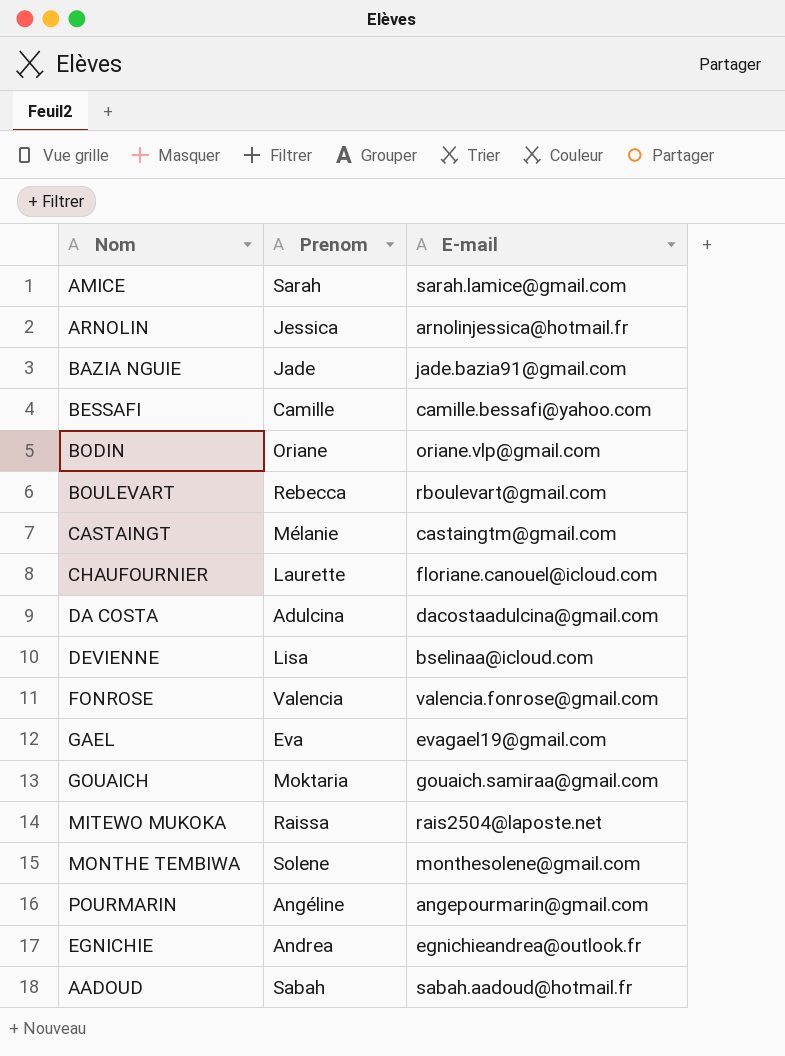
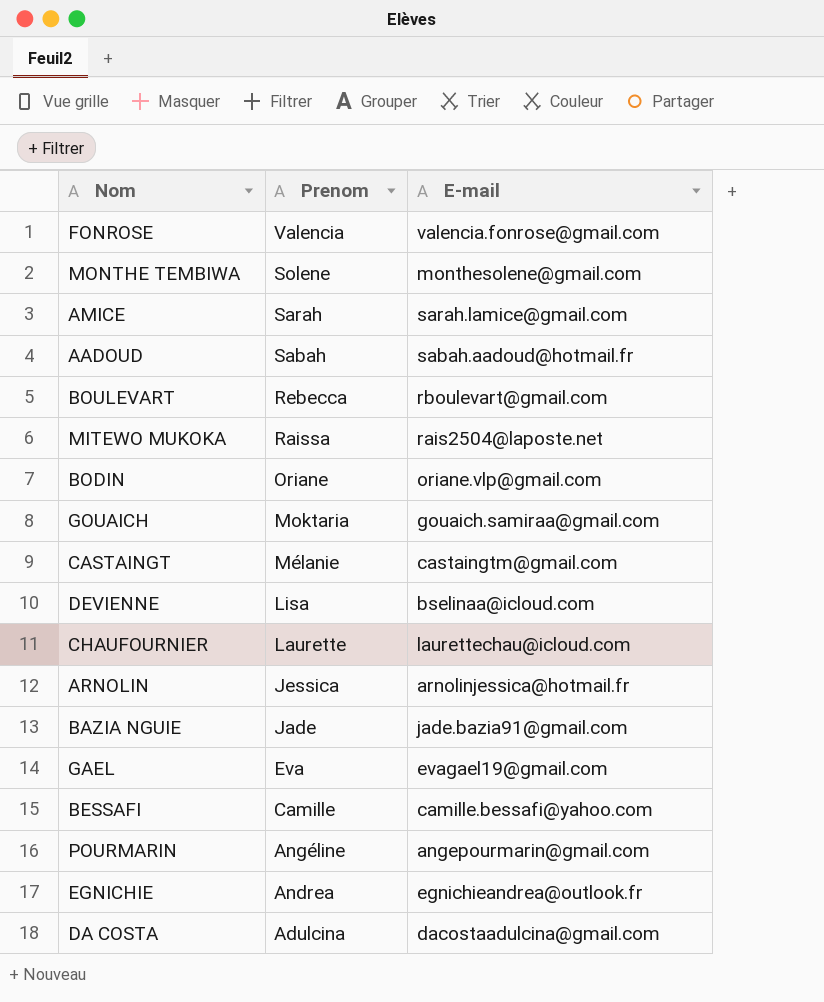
row order: none -> Prenom descending
CHAUFOURNIER | E-mail: floriane.canouel@icloud.com -> laurettechau@icloud.com

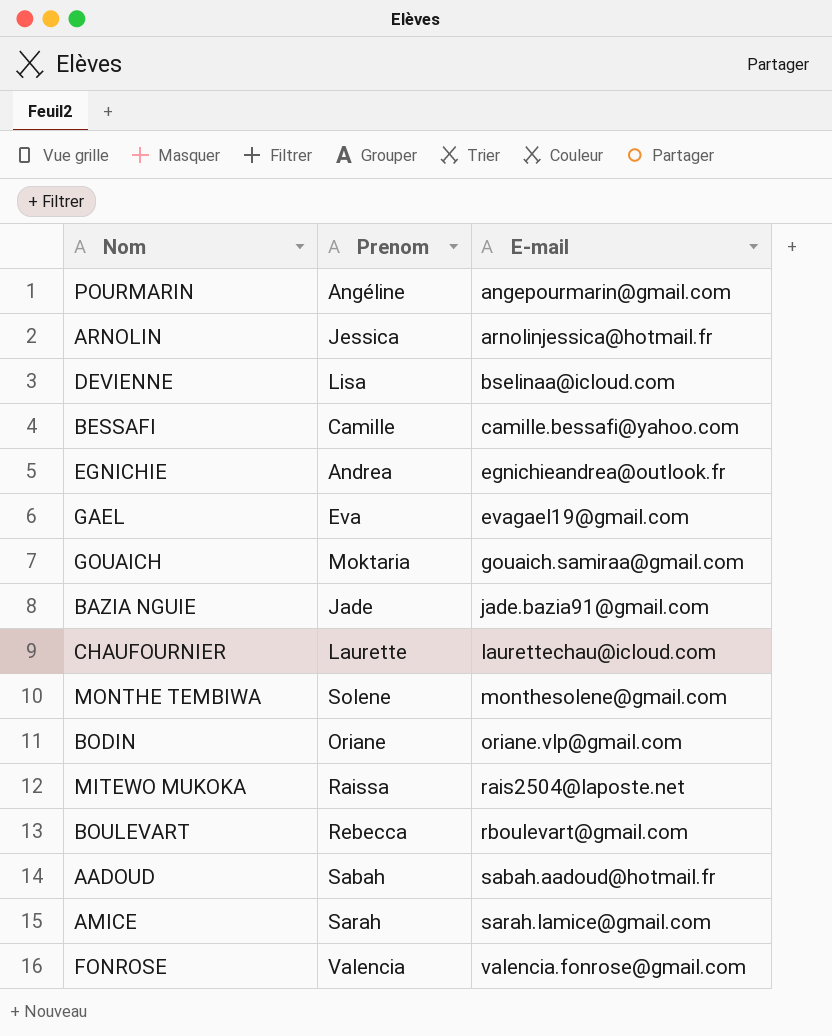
row order: Prenom descending -> E-mail ascending
row CASTAINGT: Mélanie | castaingtm@gmail.com -> none
row DA COSTA: Adulcina | dacostaadulcina@gmail.com -> none

